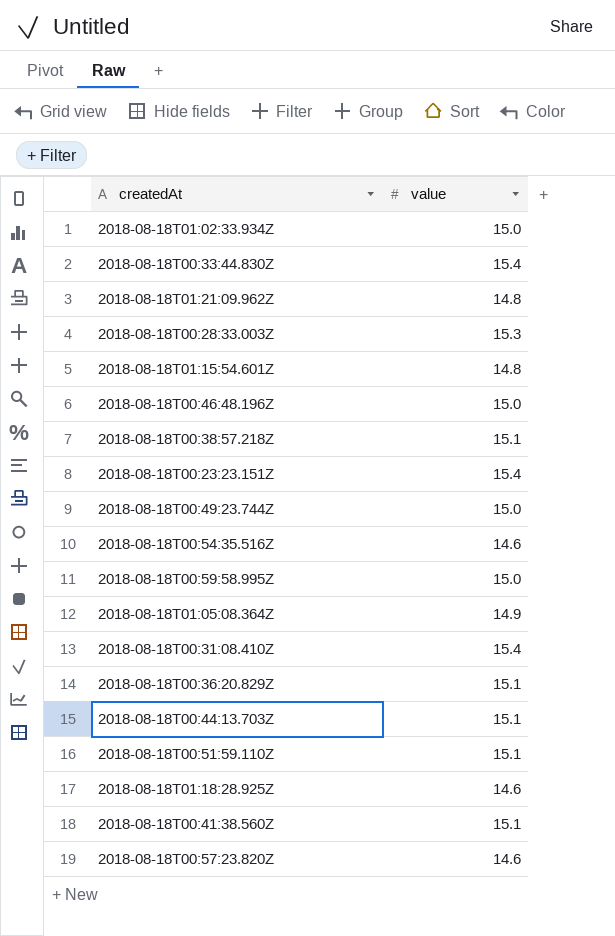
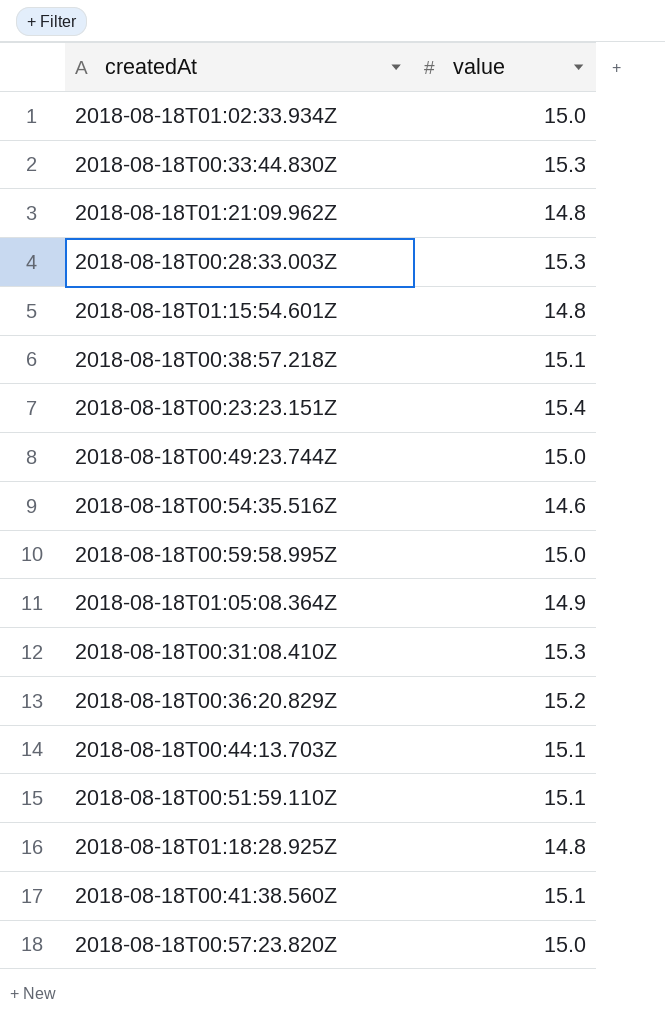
row 2018-08-18T00:46:48.196Z: 15.0 -> none
2018-08-18T00:33:44.830Z | value: 15.4 -> 15.3
2018-08-18T00:31:08.410Z | value: 15.4 -> 15.3
2018-08-18T00:36:20.829Z | value: 15.1 -> 15.2
2018-08-18T01:18:28.925Z | value: 14.6 -> 14.8
2018-08-18T00:57:23.820Z | value: 14.6 -> 15.0

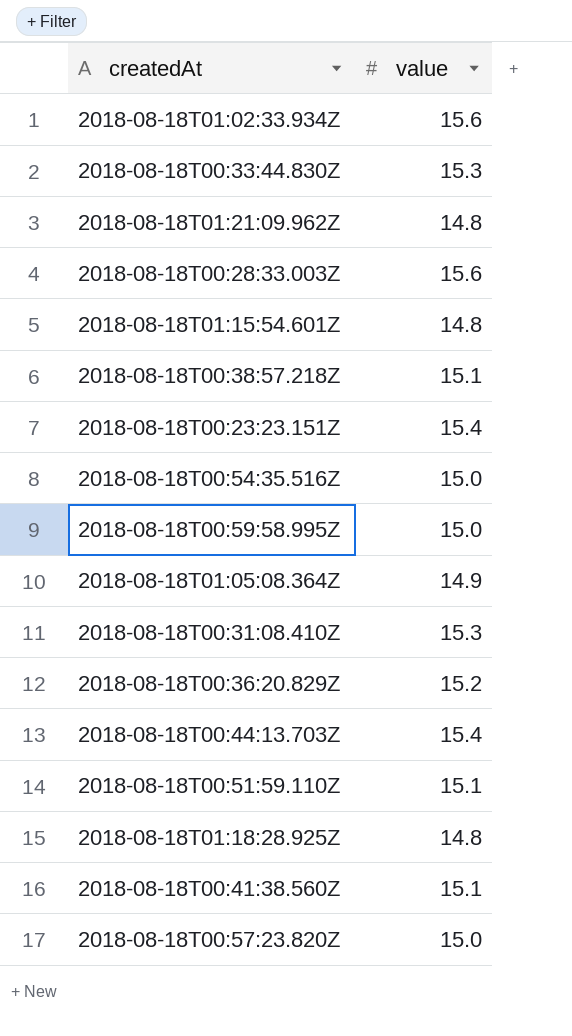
row 2018-08-18T00:49:23.744Z: 15.0 -> none
2018-08-18T01:02:33.934Z | value: 15.0 -> 15.6
2018-08-18T00:28:33.003Z | value: 15.3 -> 15.6
2018-08-18T00:54:35.516Z | value: 14.6 -> 15.0
2018-08-18T00:44:13.703Z | value: 15.1 -> 15.4

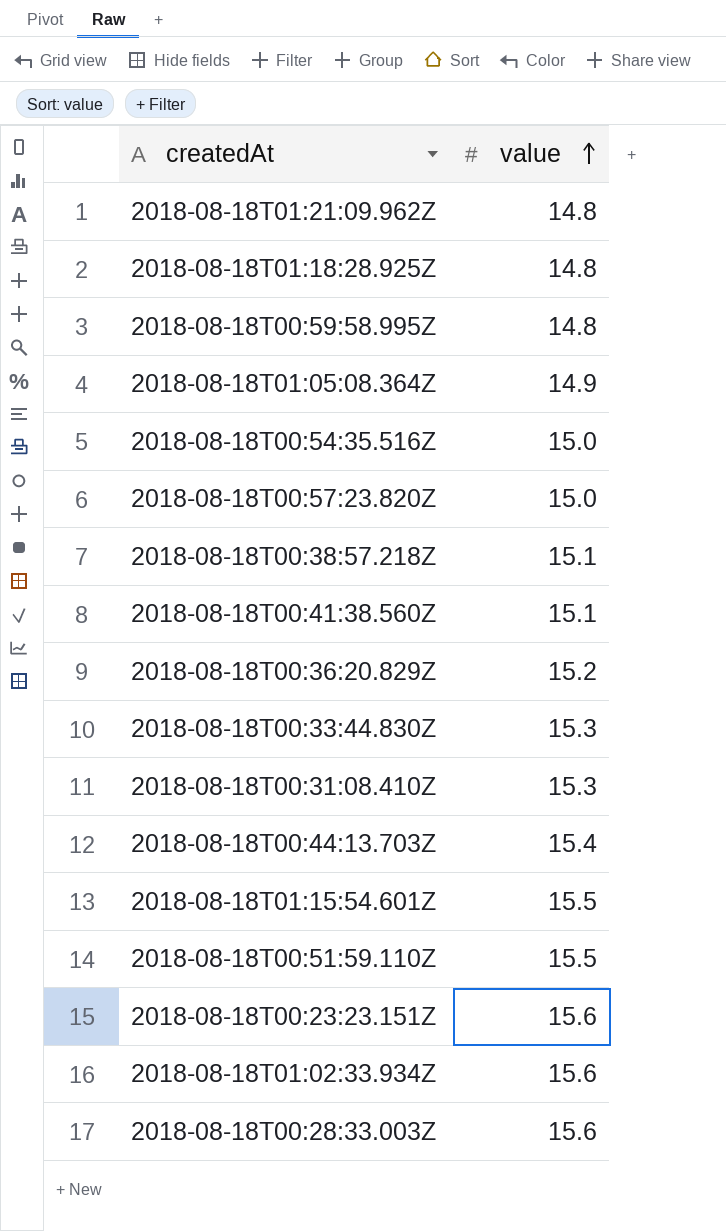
row order: none -> value ascending
2018-08-18T00:59:58.995Z | value: 15.0 -> 14.8
2018-08-18T01:15:54.601Z | value: 14.8 -> 15.5
2018-08-18T00:51:59.110Z | value: 15.1 -> 15.5
2018-08-18T00:23:23.151Z | value: 15.4 -> 15.6

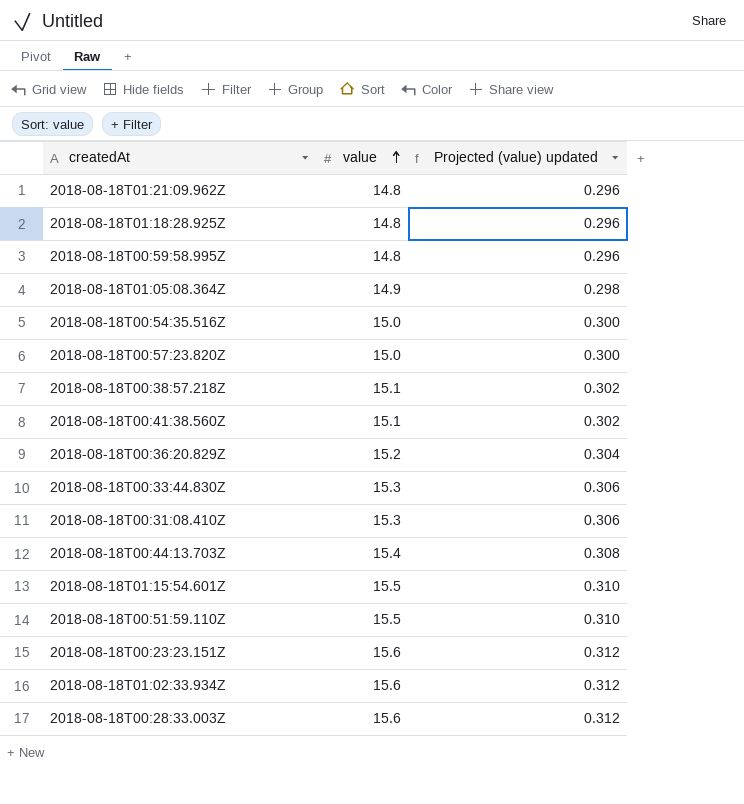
column Projected (value) updated | formula: none -> [value] * 0.02

